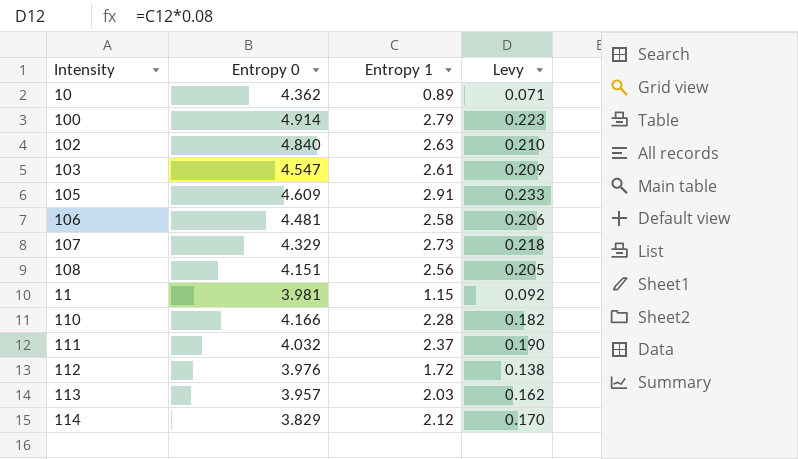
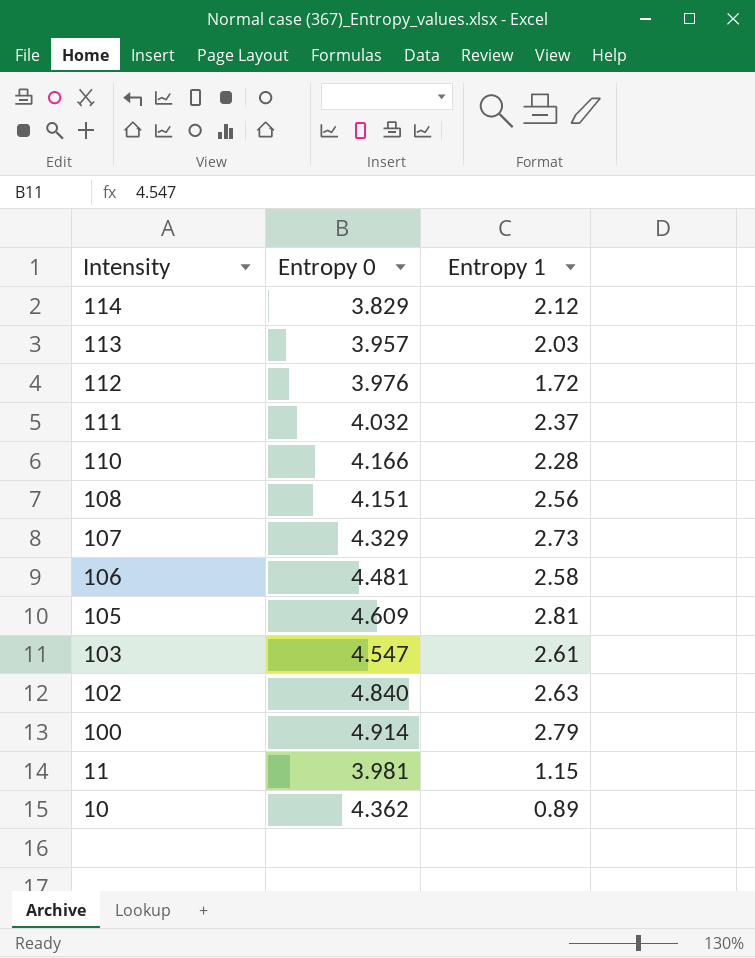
row order: none -> Intensity descending
column Levy | formula: [Entropy 1] * 0.08 -> none
105 | Entropy 1: 2.91 -> 2.81

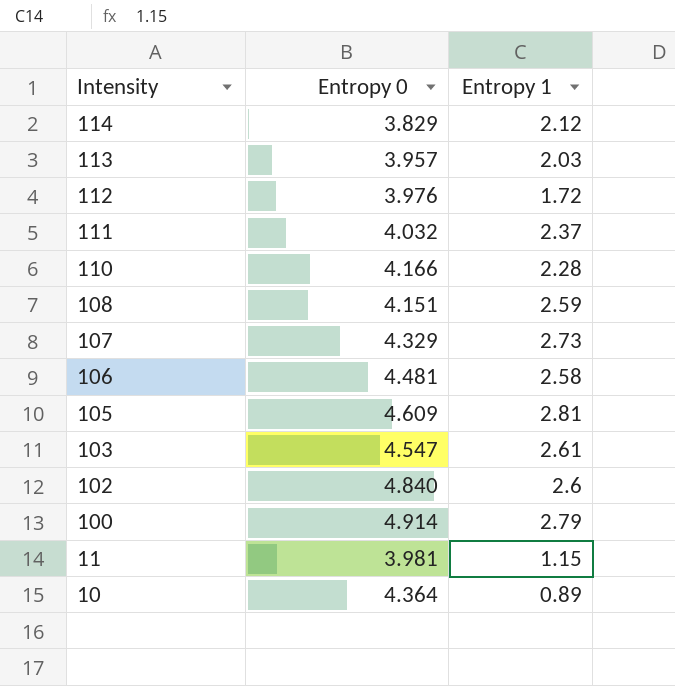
108 | Entropy 1: 2.56 -> 2.59
102 | Entropy 1: 2.63 -> 2.6
10 | Entropy 0: 4.362 -> 4.364

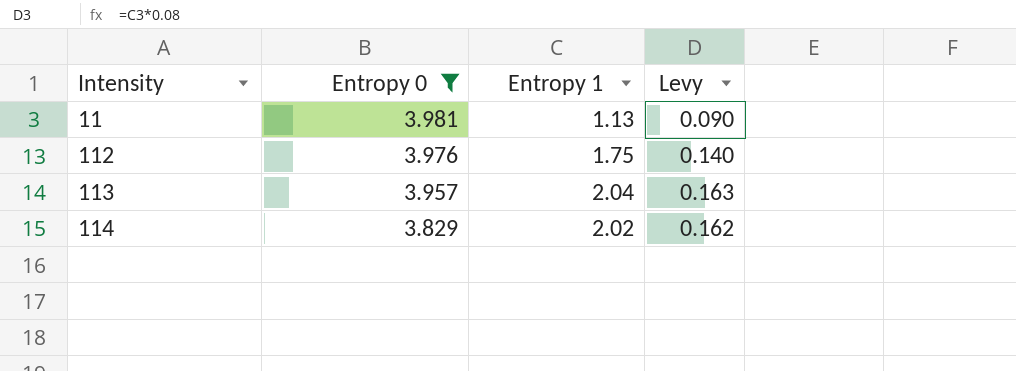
filter: none -> Entropy 0 <= 3.981
row order: Intensity descending -> Intensity ascending
column Levy | formula: none -> [Entropy 1] * 0.08
11 | Entropy 1: 1.15 -> 1.13
112 | Entropy 1: 1.72 -> 1.75
113 | Entropy 1: 2.03 -> 2.04
114 | Entropy 1: 2.12 -> 2.02

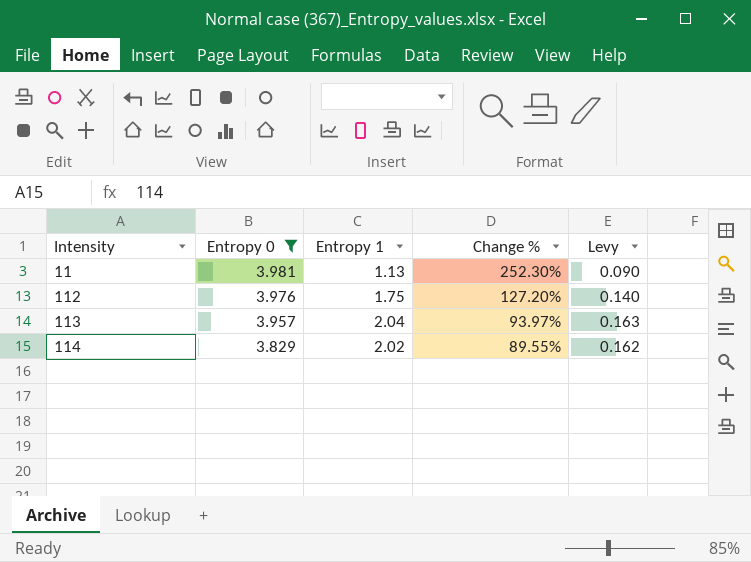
column Change % | formula: none -> ([Entropy 0] - [Entropy 1]) / [Entropy 1]

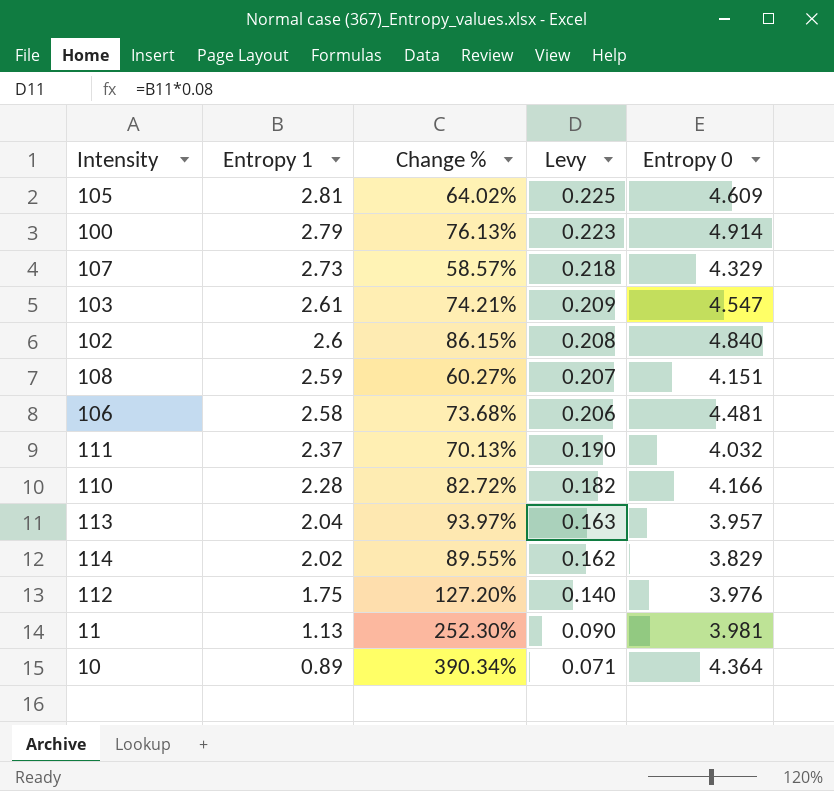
filter: Entropy 0 <= 3.981 -> none
row order: Intensity ascending -> Entropy 1 descending
column Entropy 0 | position: 2 -> 5

